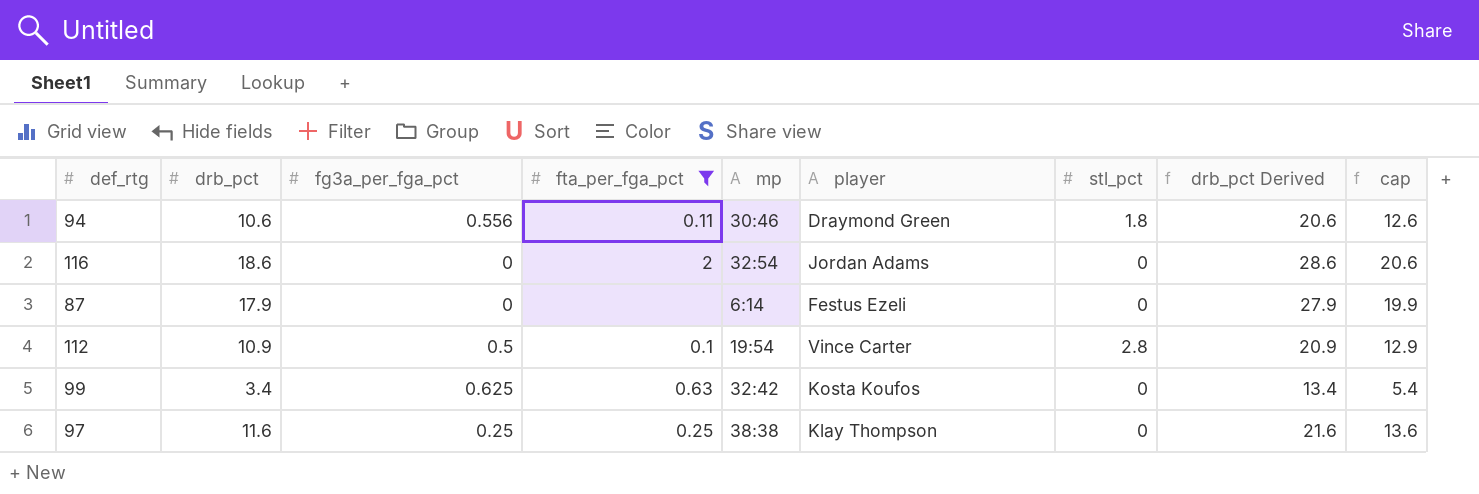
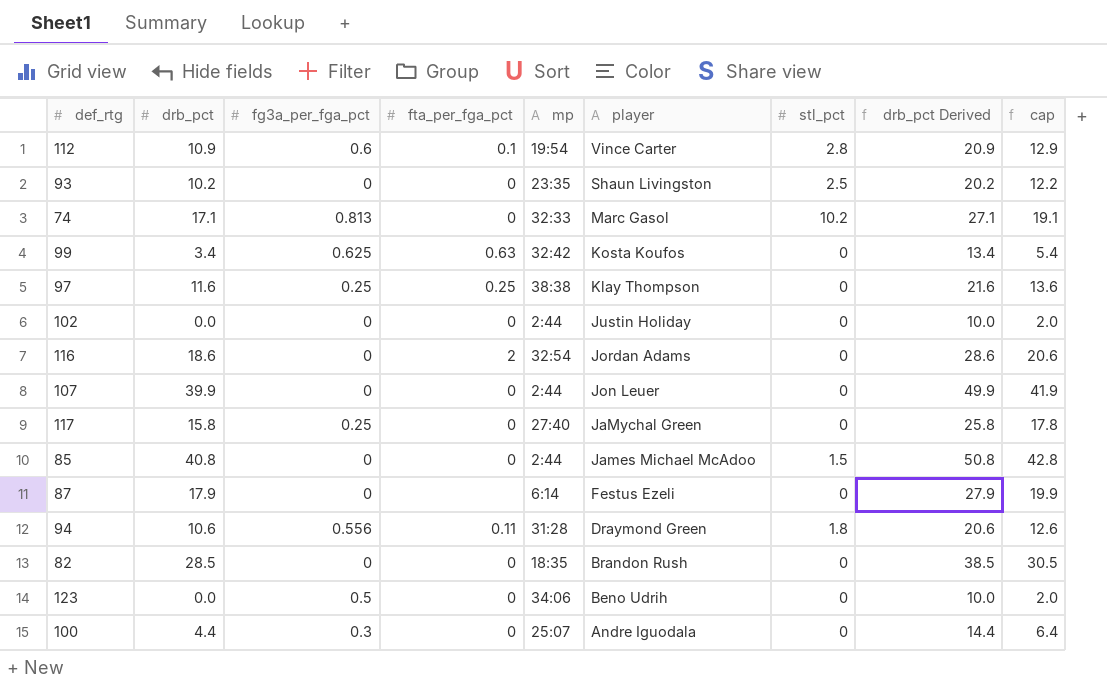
filter: fta_per_fga_pct != 0 -> none
row order: none -> player descending
112 | fg3a_per_fga_pct: 0.5 -> 0.6
94 | mp: 30:46 -> 31:28

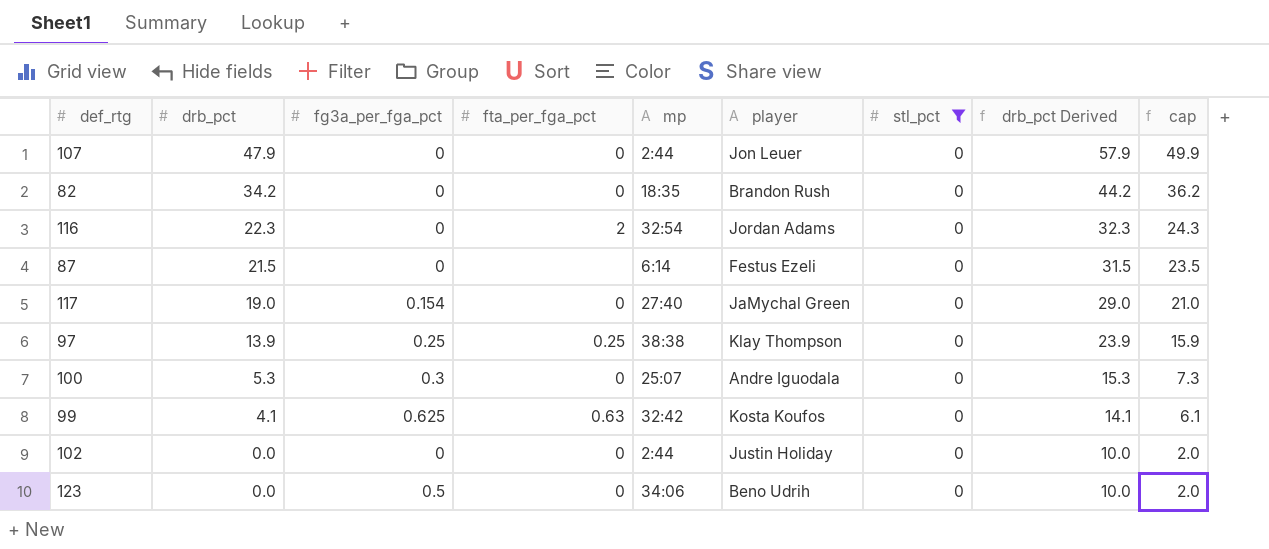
filter: none -> stl_pct = 0
row order: player descending -> drb_pct descending
107 | drb_pct: 39.9 -> 47.9
107 | drb_pct Derived: 49.9 -> 57.9
107 | cap: 41.9 -> 49.9
82 | drb_pct: 28.5 -> 34.2
82 | drb_pct Derived: 38.5 -> 44.2
82 | cap: 30.5 -> 36.2
116 | drb_pct: 18.6 -> 22.3
116 | drb_pct Derived: 28.6 -> 32.3
116 | cap: 20.6 -> 24.3
87 | drb_pct: 17.9 -> 21.5
87 | drb_pct Derived: 27.9 -> 31.5
87 | cap: 19.9 -> 23.5
117 | drb_pct: 15.8 -> 19.0
117 | fg3a_per_fga_pct: 0.25 -> 0.154
117 | drb_pct Derived: 25.8 -> 29.0
117 | cap: 17.8 -> 21.0
97 | drb_pct: 11.6 -> 13.9
97 | drb_pct Derived: 21.6 -> 23.9
97 | cap: 13.6 -> 15.9
100 | drb_pct: 4.4 -> 5.3
100 | drb_pct Derived: 14.4 -> 15.3
100 | cap: 6.4 -> 7.3
99 | drb_pct: 3.4 -> 4.1
99 | drb_pct Derived: 13.4 -> 14.1
99 | cap: 5.4 -> 6.1

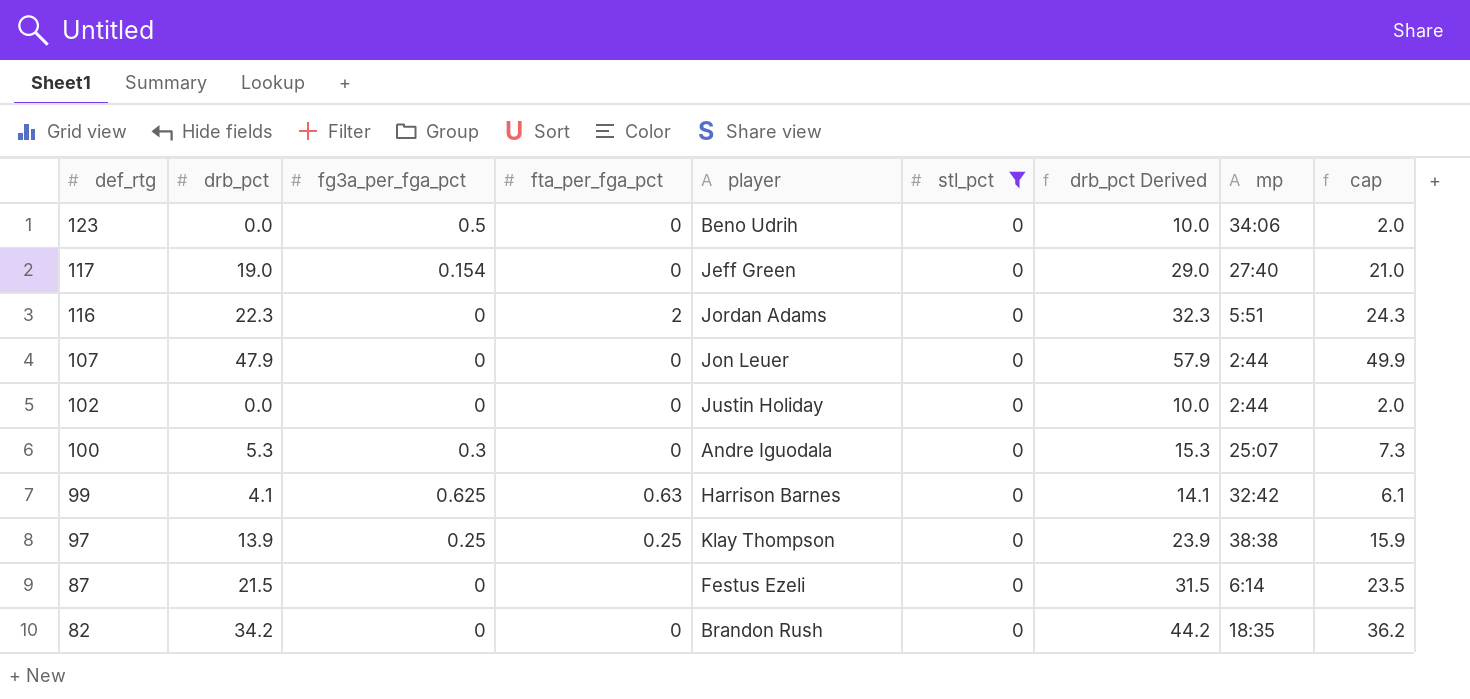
row order: drb_pct descending -> def_rtg descending
column mp | position: 5 -> 8
117 | player: JaMychal Green -> Jeff Green
116 | mp: 32:54 -> 5:51
99 | player: Kosta Koufos -> Harrison Barnes

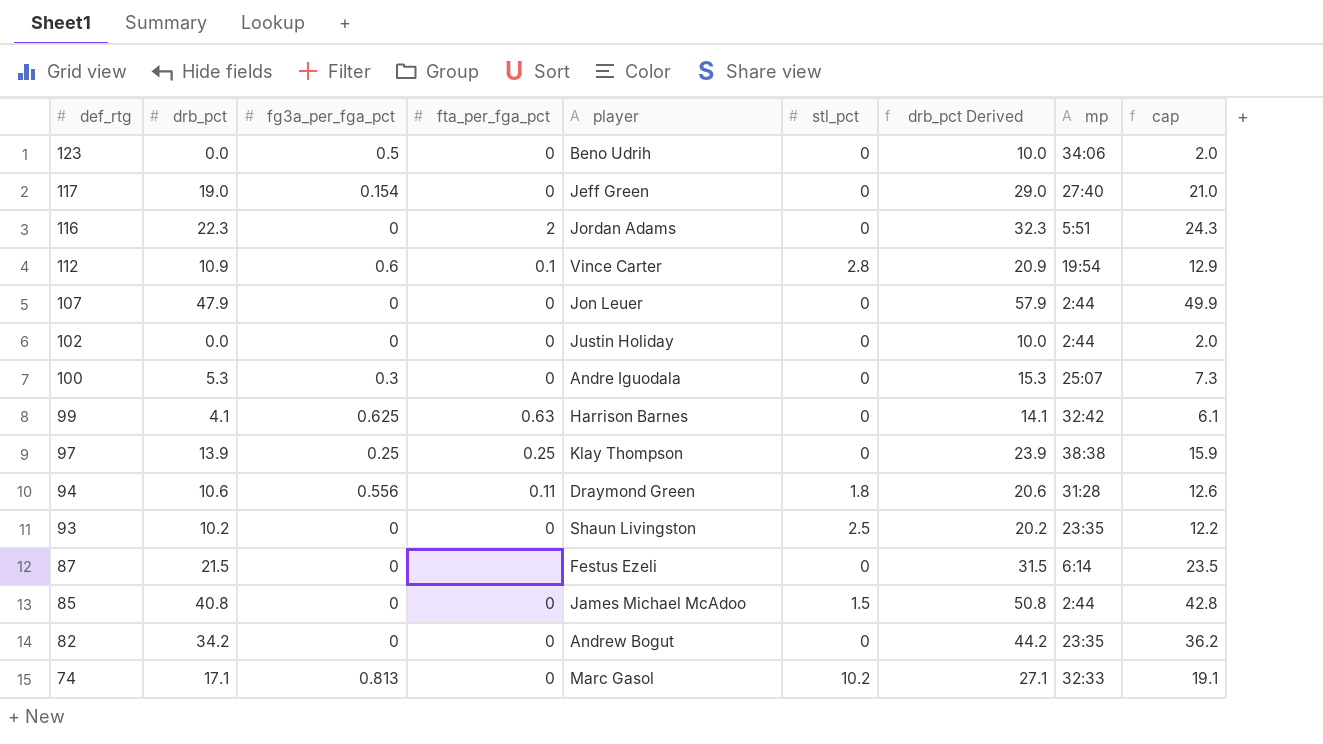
filter: stl_pct = 0 -> none
82 | player: Brandon Rush -> Andrew Bogut
82 | mp: 18:35 -> 23:35

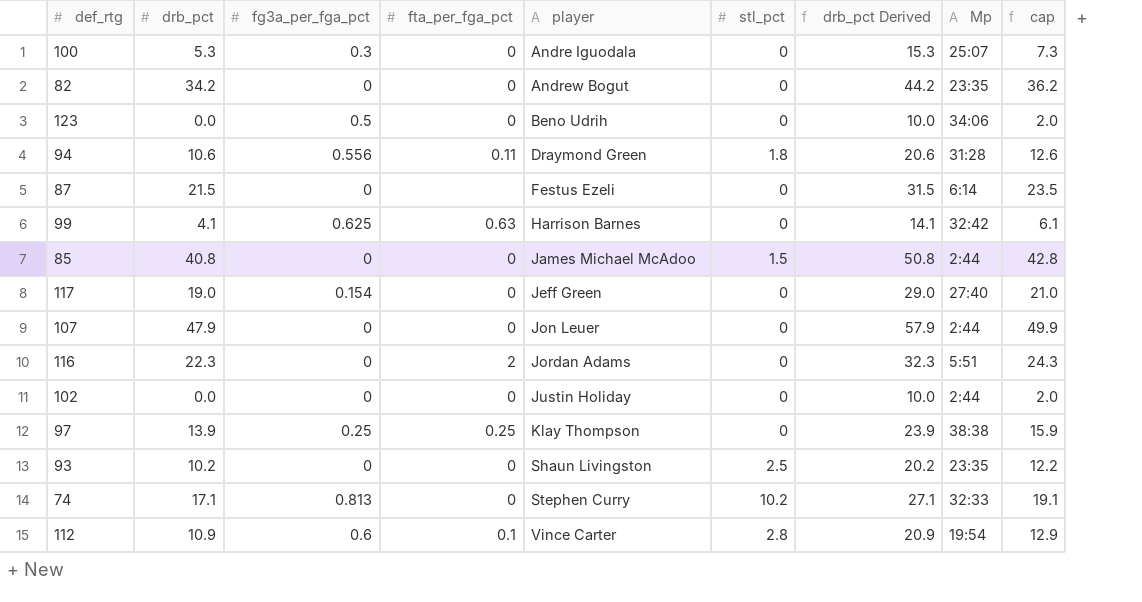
row order: def_rtg descending -> player ascending
column name: mp -> Mp
74 | player: Marc Gasol -> Stephen Curry

